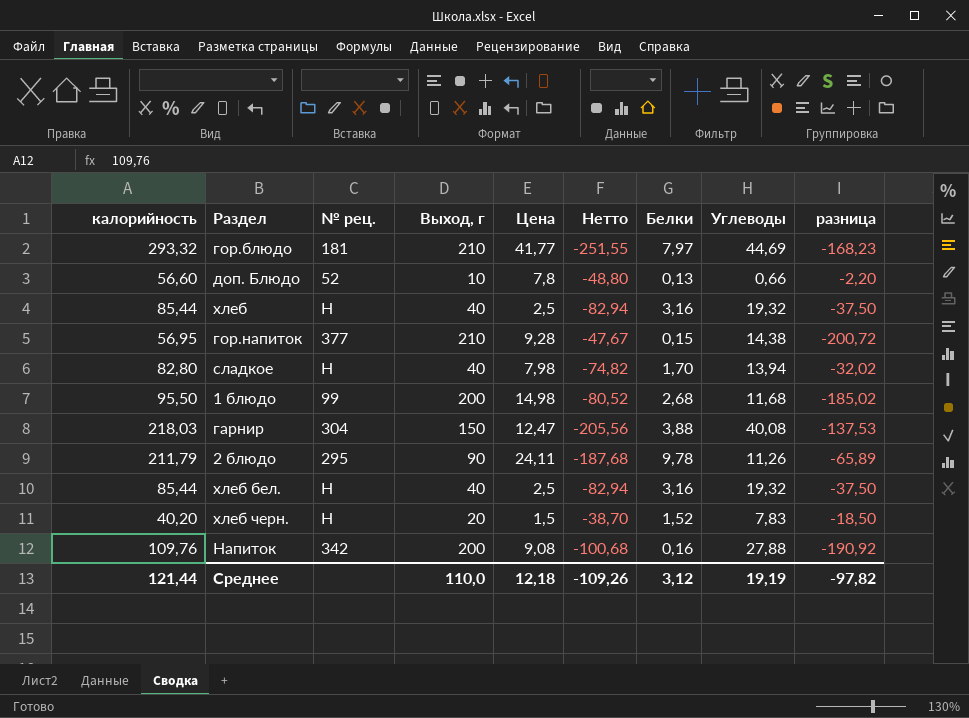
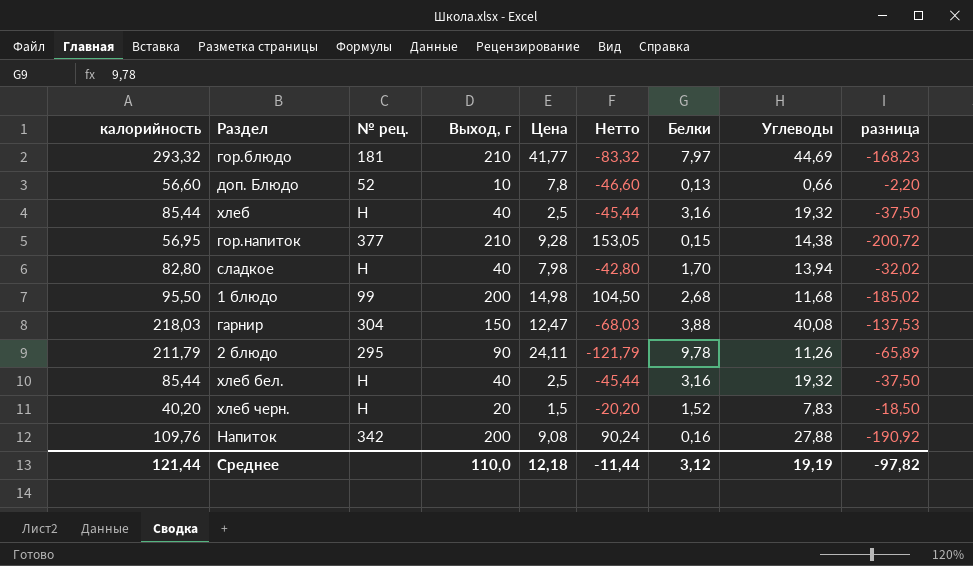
column Нетто | formula: [Цена] - [калорийность] -> [Выход, г] - [калорийность]
Среднее | Нетто: -109,26 -> -11,44

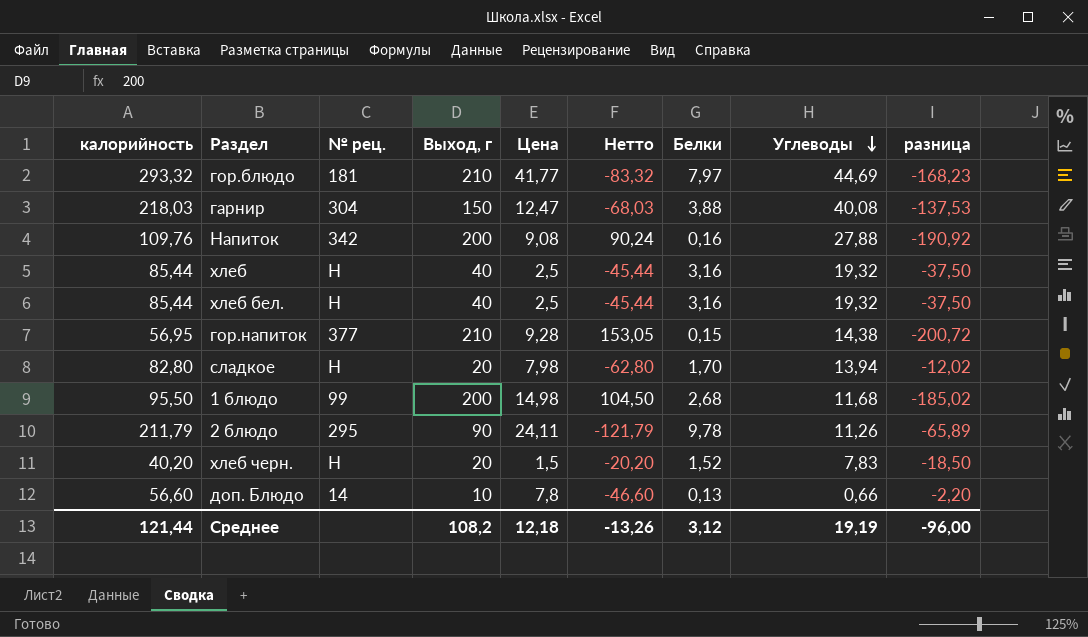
row order: none -> Углеводы descending
сладкое | Выход, г: 40 -> 20
сладкое | Нетто: -42,80 -> -62,80
сладкое | разница: -32,02 -> -12,02
доп. Блюдо | № рец.: 52 -> 14
Среднее | Выход, г: 110,0 -> 108,2
Среднее | Нетто: -11,44 -> -13,26
Среднее | разница: -97,82 -> -96,00

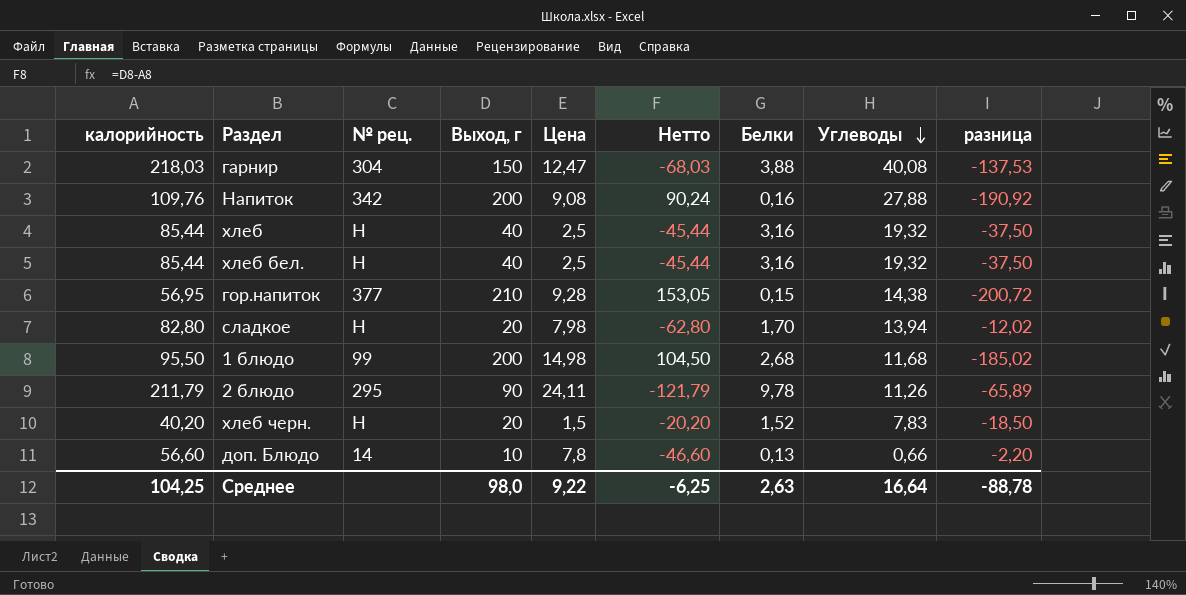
row гор.блюдо: 293,32 | 181 | 210 | 41,77 | -83,32 | 7,97 | 44,69 | -168,23 -> none
Среднее | калорийность: 121,44 -> 104,25
Среднее | Выход, г: 108,2 -> 98,0
Среднее | Цена: 12,18 -> 9,22
Среднее | Нетто: -13,26 -> -6,25
Среднее | Белки: 3,12 -> 2,63
Среднее | Углеводы: 19,19 -> 16,64
Среднее | разница: -96,00 -> -88,78

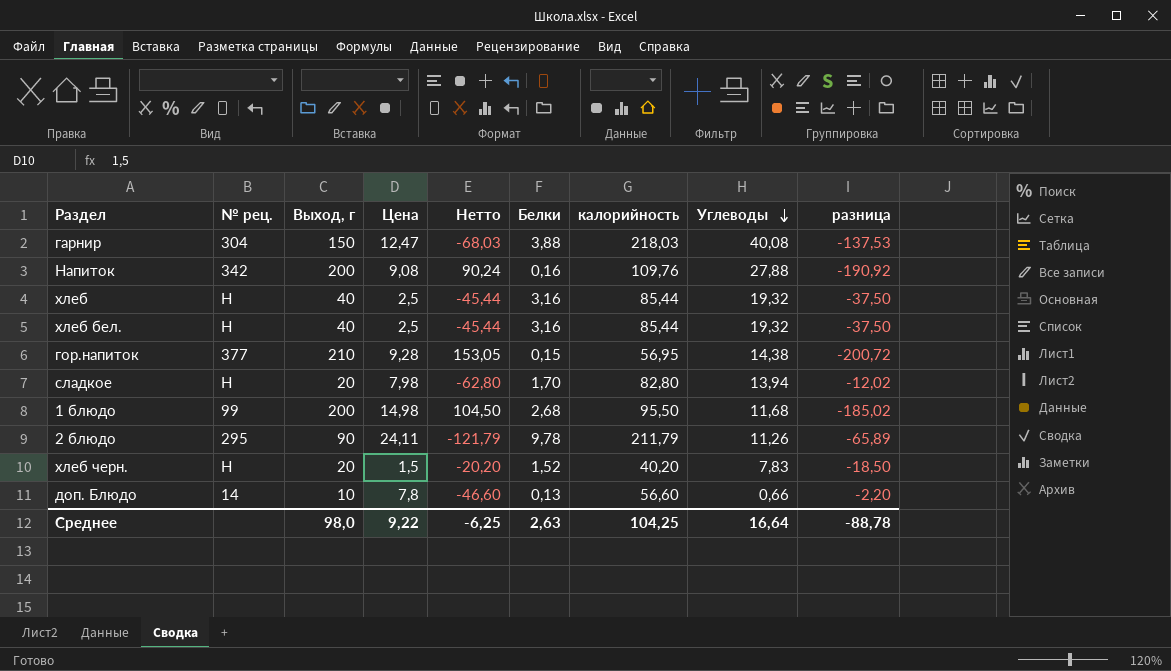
column калорийность | position: 1 -> 7

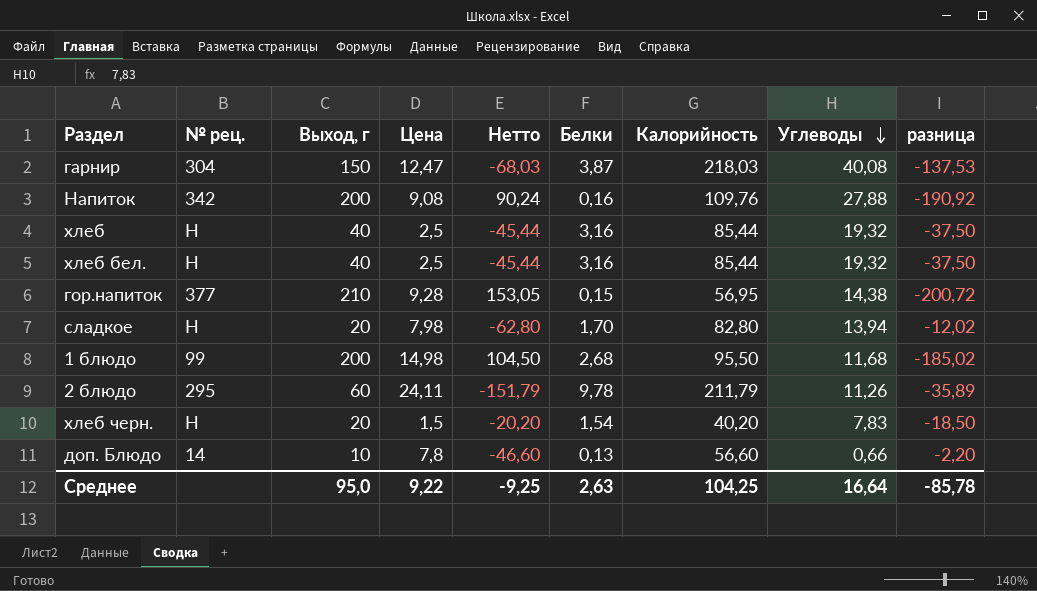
column name: калорийность -> Калорийность
гарнир | Белки: 3,88 -> 3,87
2 блюдо | Выход, г: 90 -> 60
2 блюдо | Нетто: -121,79 -> -151,79
2 блюдо | разница: -65,89 -> -35,89
хлеб черн. | Белки: 1,52 -> 1,54
Среднее | Выход, г: 98,0 -> 95,0
Среднее | Нетто: -6,25 -> -9,25
Среднее | разница: -88,78 -> -85,78

